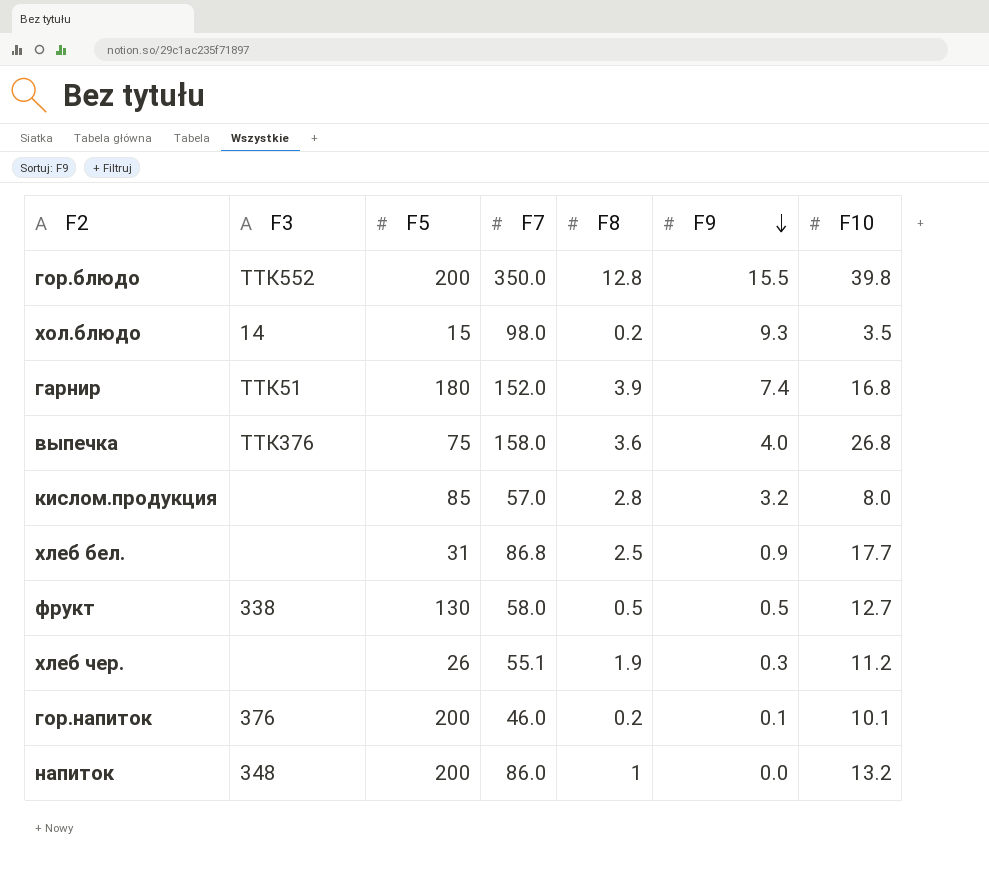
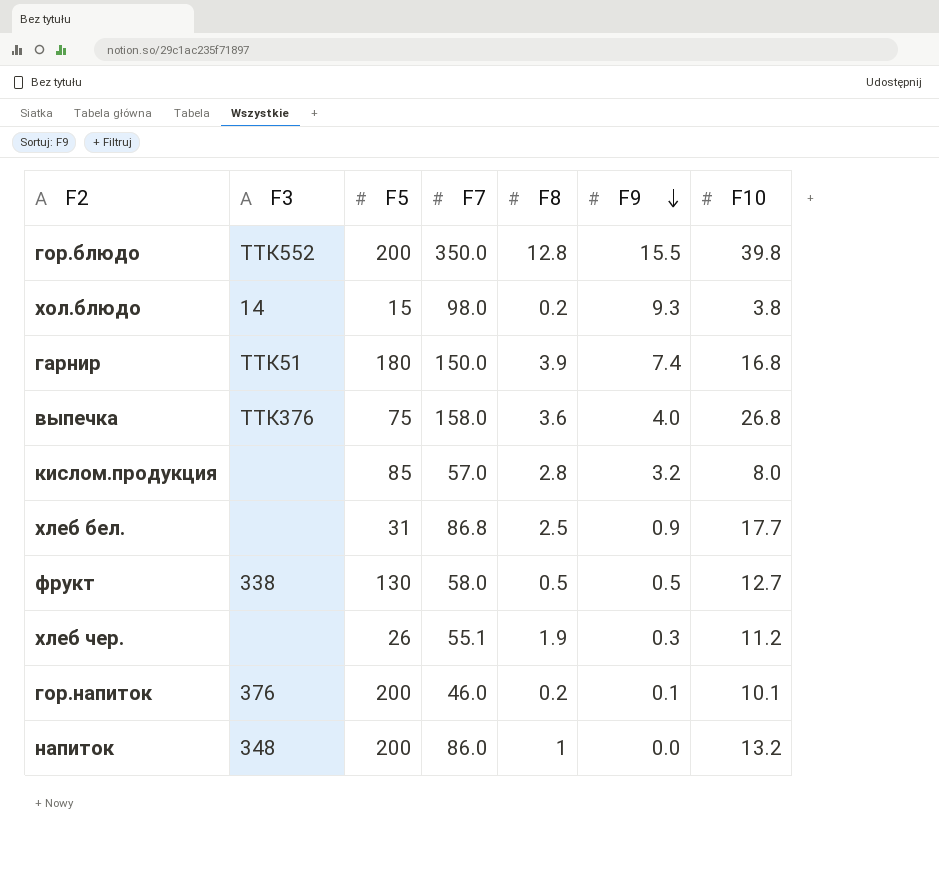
хол.блюдо | F10: 3.5 -> 3.8
гарнир | F7: 152.0 -> 150.0

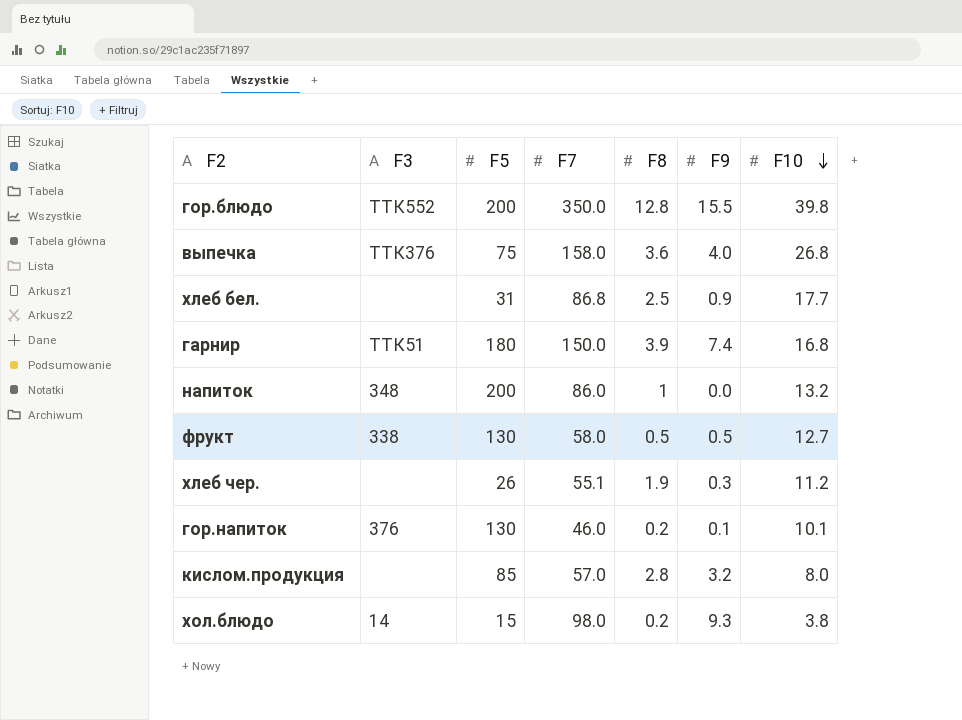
row order: F9 descending -> F10 descending
гор.напиток | F5: 200 -> 130

